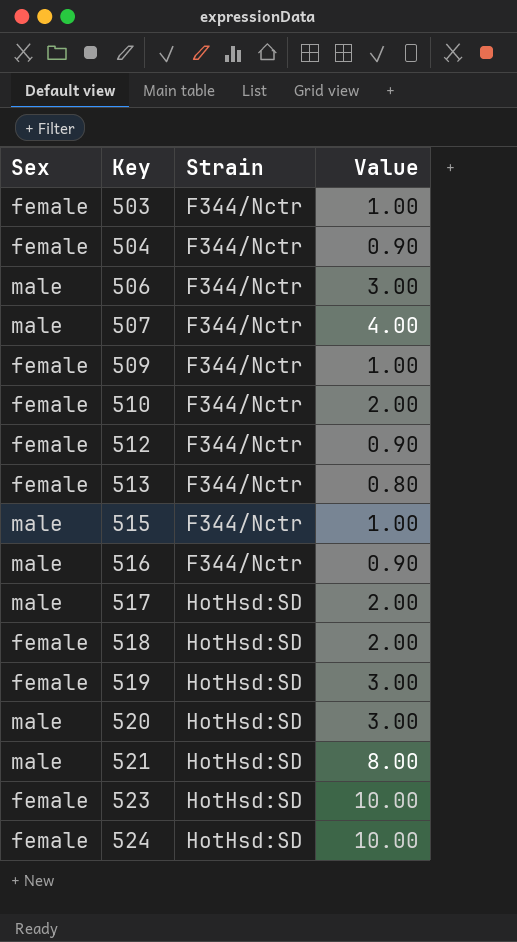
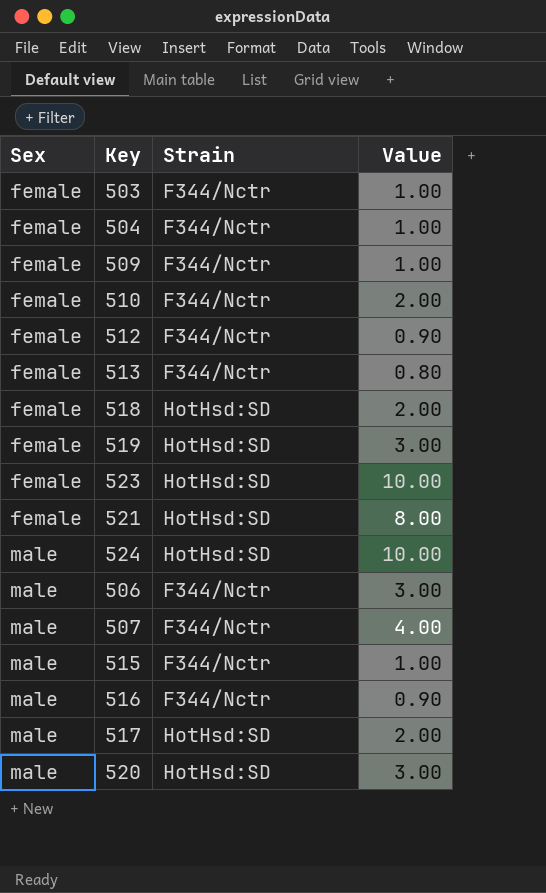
row order: Key ascending -> Sex ascending
504 | Value: 0.90 -> 1.00
521 | Sex: male -> female
524 | Sex: female -> male

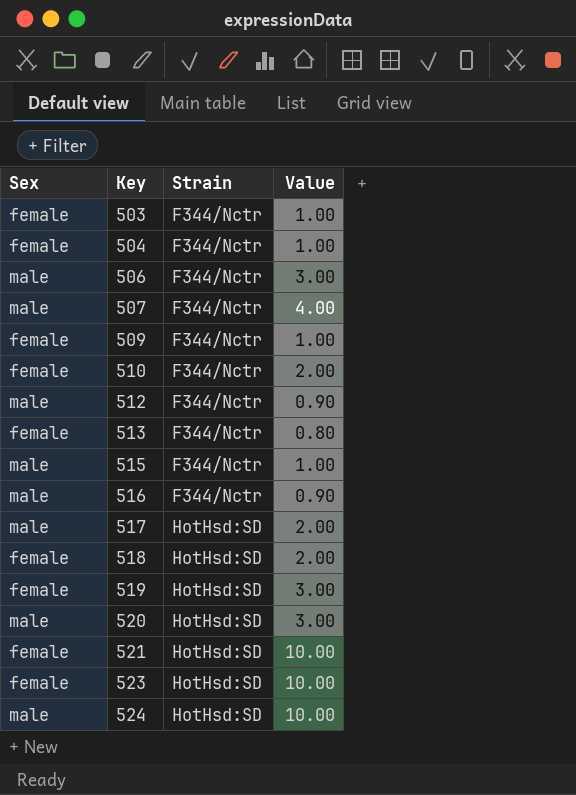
row order: Sex ascending -> Key ascending
512 | Sex: female -> male
521 | Value: 8.00 -> 10.00

